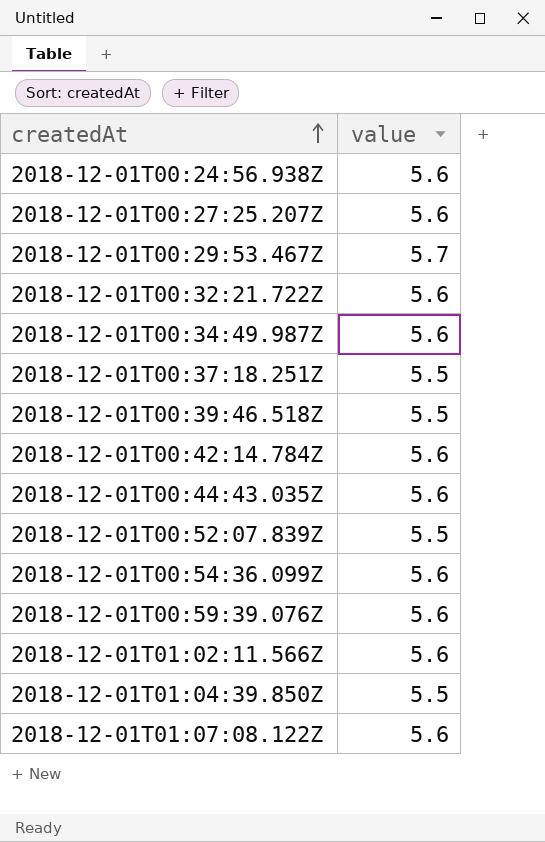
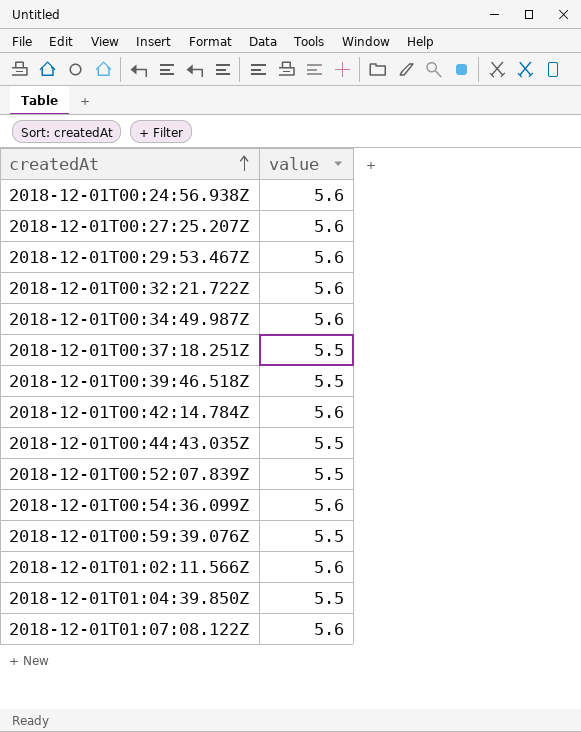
2018-12-01T00:29:53.467Z | value: 5.7 -> 5.6
2018-12-01T00:44:43.035Z | value: 5.6 -> 5.5
2018-12-01T00:59:39.076Z | value: 5.6 -> 5.5

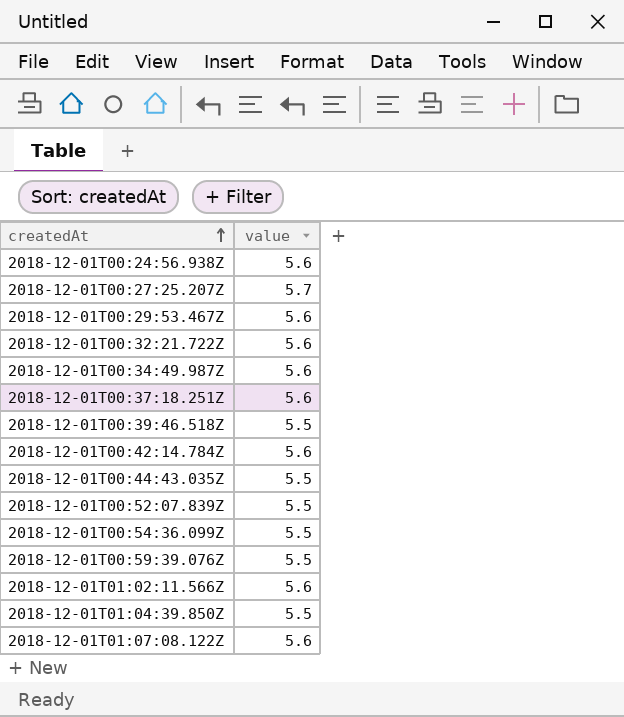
2018-12-01T00:27:25.207Z | value: 5.6 -> 5.7
2018-12-01T00:37:18.251Z | value: 5.5 -> 5.6
2018-12-01T00:54:36.099Z | value: 5.6 -> 5.5

